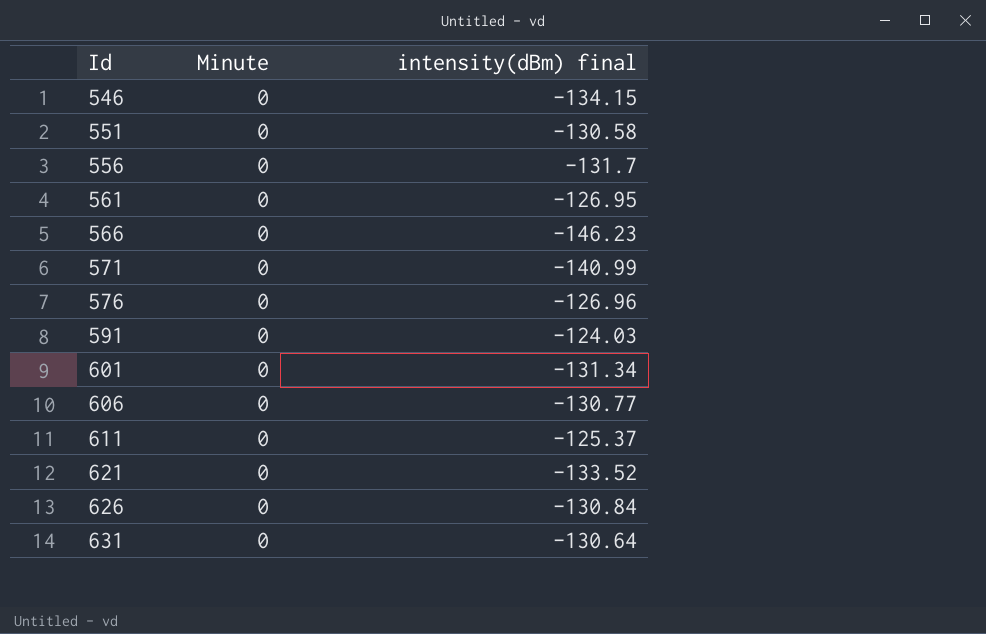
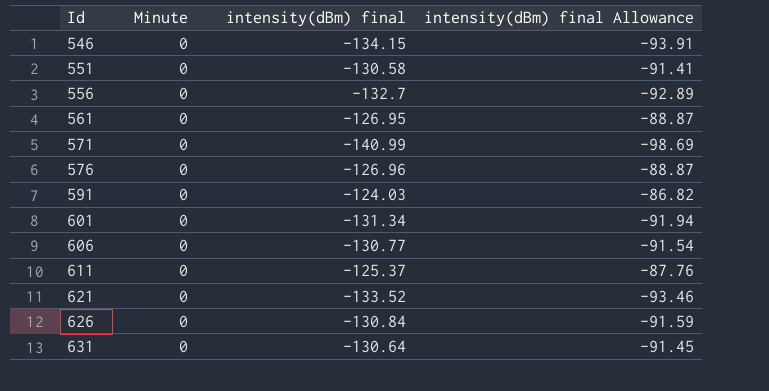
column intensity(dBm) final Allowance | formula: none -> [intensity(dBm) final] * 0.7
row 566: 0 | -146.23 -> none
556 | intensity(dBm) final: -131.7 -> -132.7

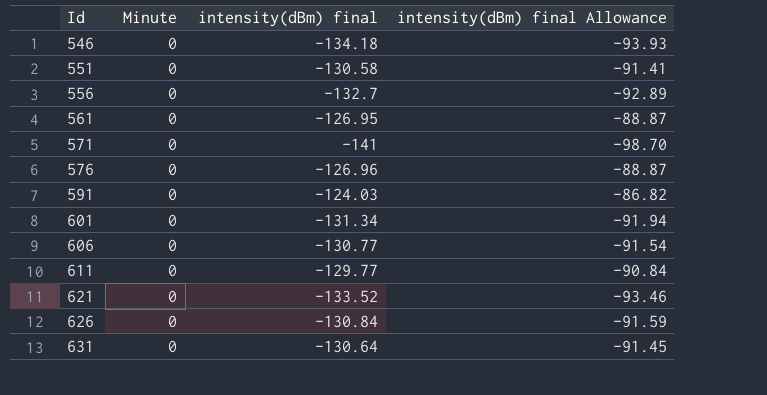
546 | intensity(dBm) final: -134.15 -> -134.18
546 | intensity(dBm) final Allowance: -93.91 -> -93.93
571 | intensity(dBm) final: -140.99 -> -141
571 | intensity(dBm) final Allowance: -98.69 -> -98.70
611 | intensity(dBm) final: -125.37 -> -129.77
611 | intensity(dBm) final Allowance: -87.76 -> -90.84

